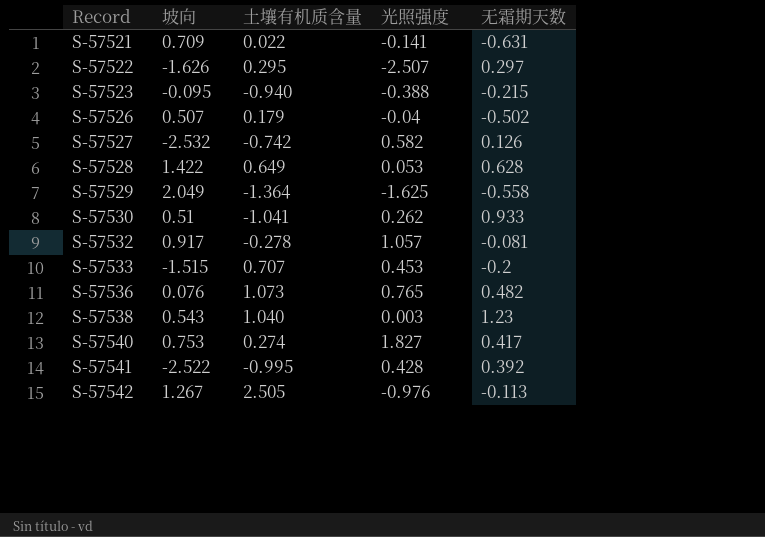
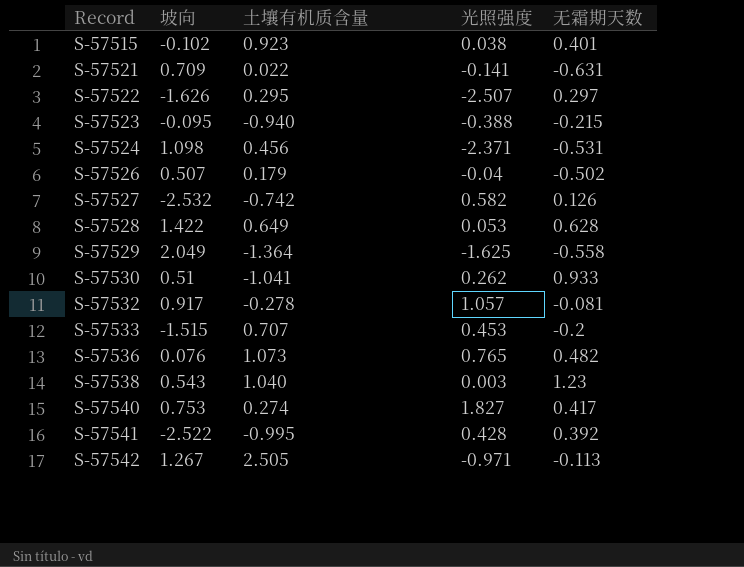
row S-57515: none -> -0.102 | 0.923 | 0.038 | 0.401
row S-57524: none -> 1.098 | 0.456 | -2.371 | -0.531
S-57542 | 光照强度: -0.976 -> -0.971

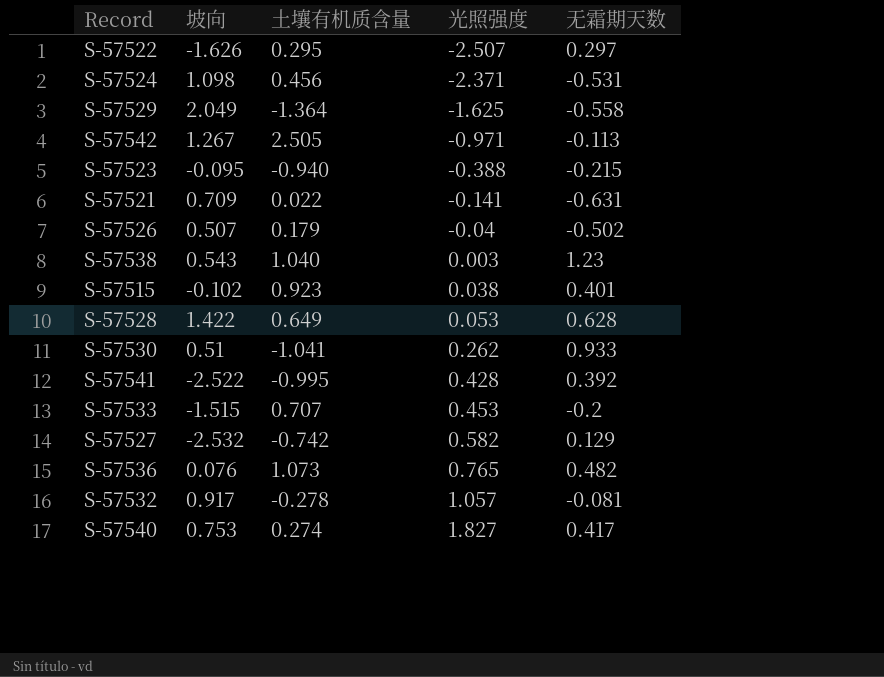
row order: Record ascending -> 光照强度 ascending
S-57527 | 无霜期天数: 0.126 -> 0.129

